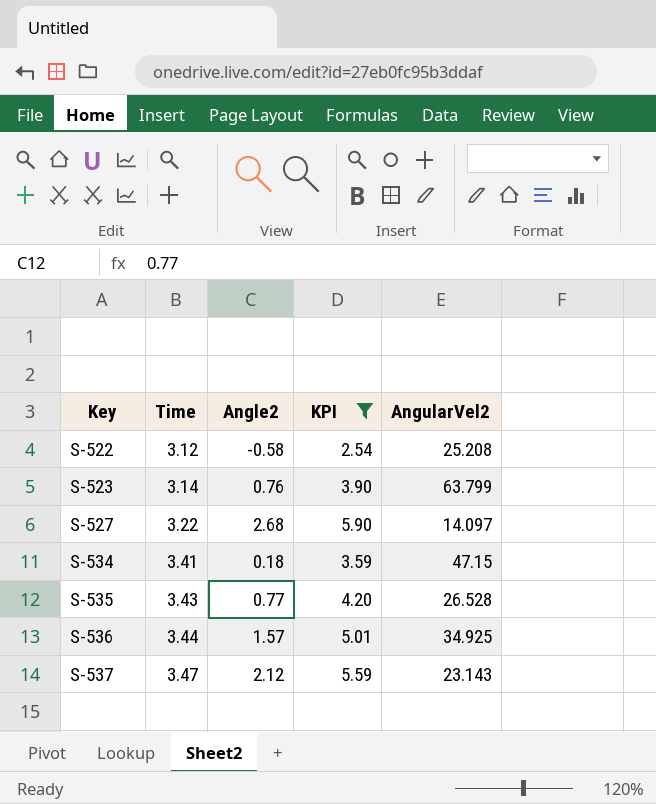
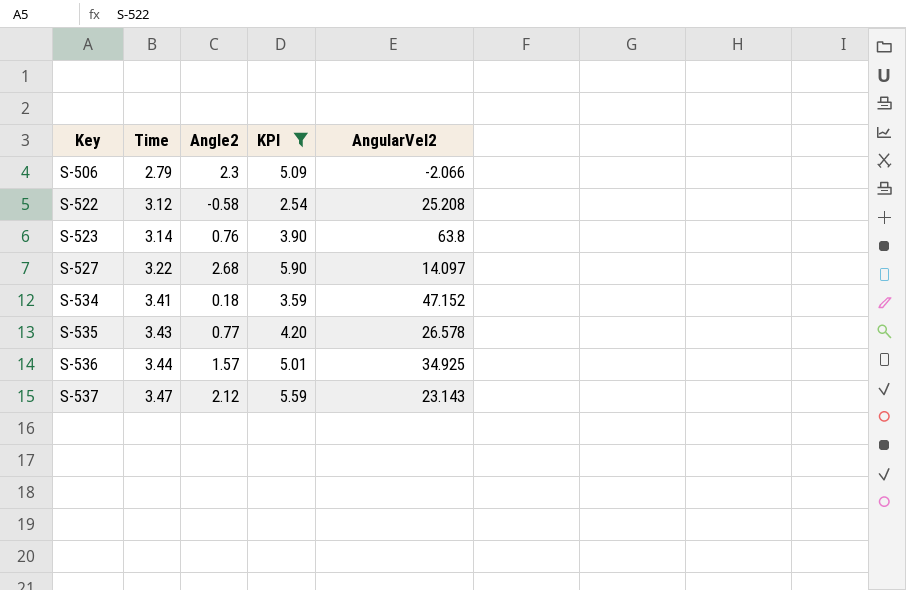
row S-506: none -> 2.79 | 2.3 | 5.09 | -2.066
S-523 | AngularVel2: 63.799 -> 63.8
S-534 | AngularVel2: 47.15 -> 47.152
S-535 | AngularVel2: 26.528 -> 26.578

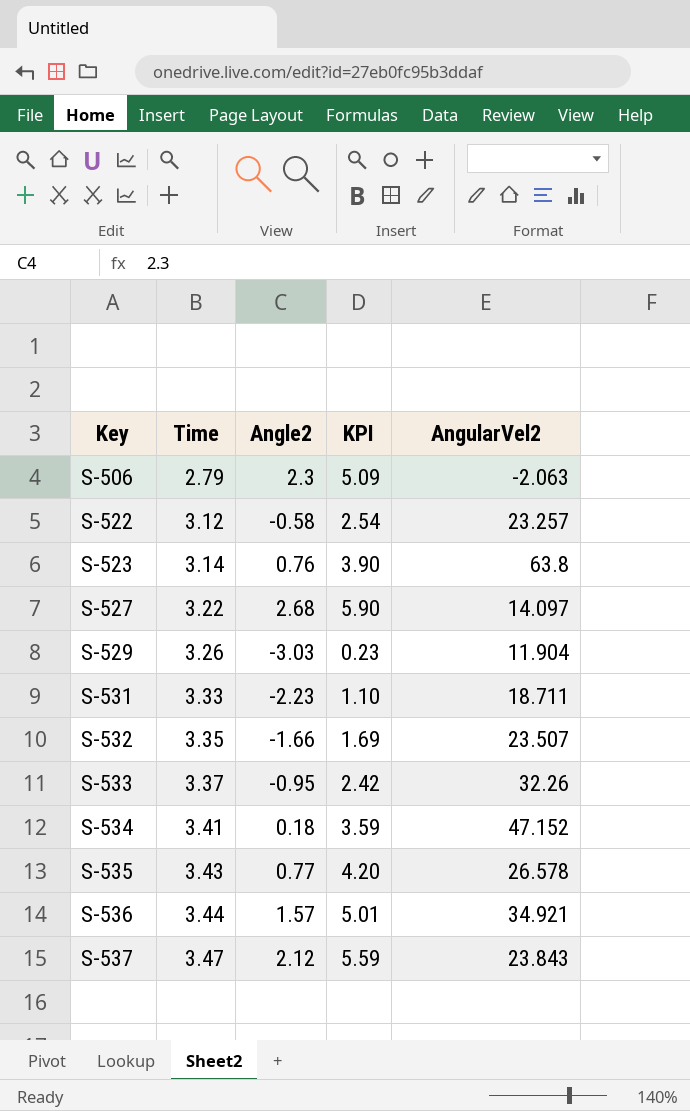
filter: KPI >= 2.54 -> none
S-506 | AngularVel2: -2.066 -> -2.063
S-522 | AngularVel2: 25.208 -> 23.257
S-536 | AngularVel2: 34.925 -> 34.921
S-537 | AngularVel2: 23.143 -> 23.843

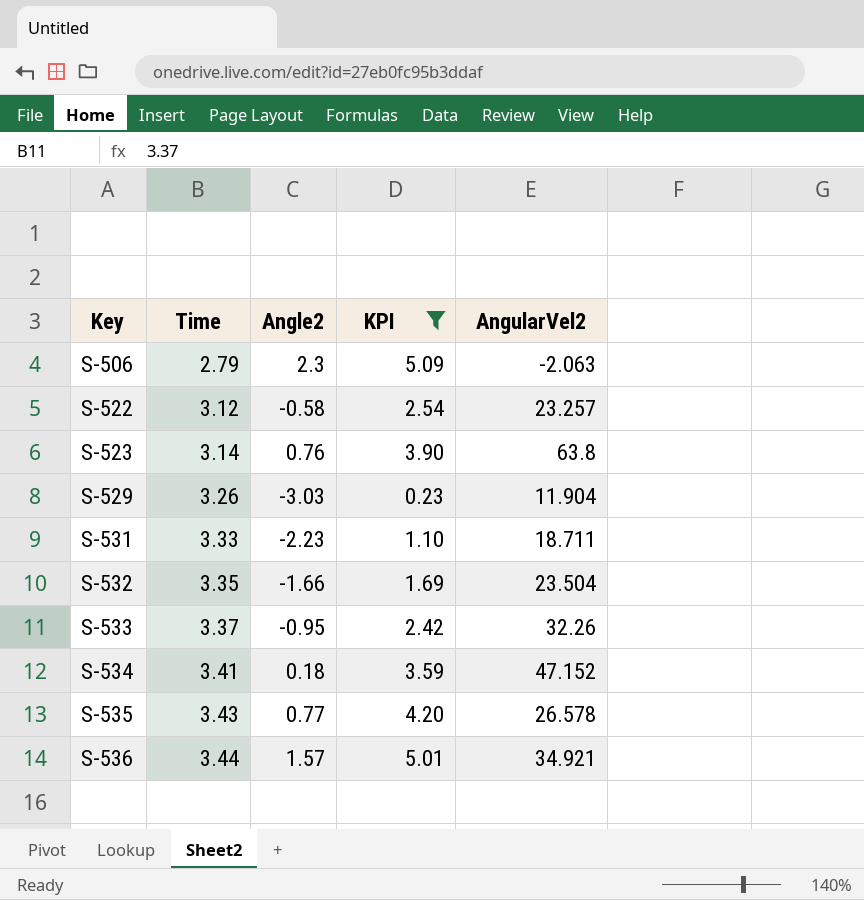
filter: none -> KPI <= 5.09
S-532 | AngularVel2: 23.507 -> 23.504

